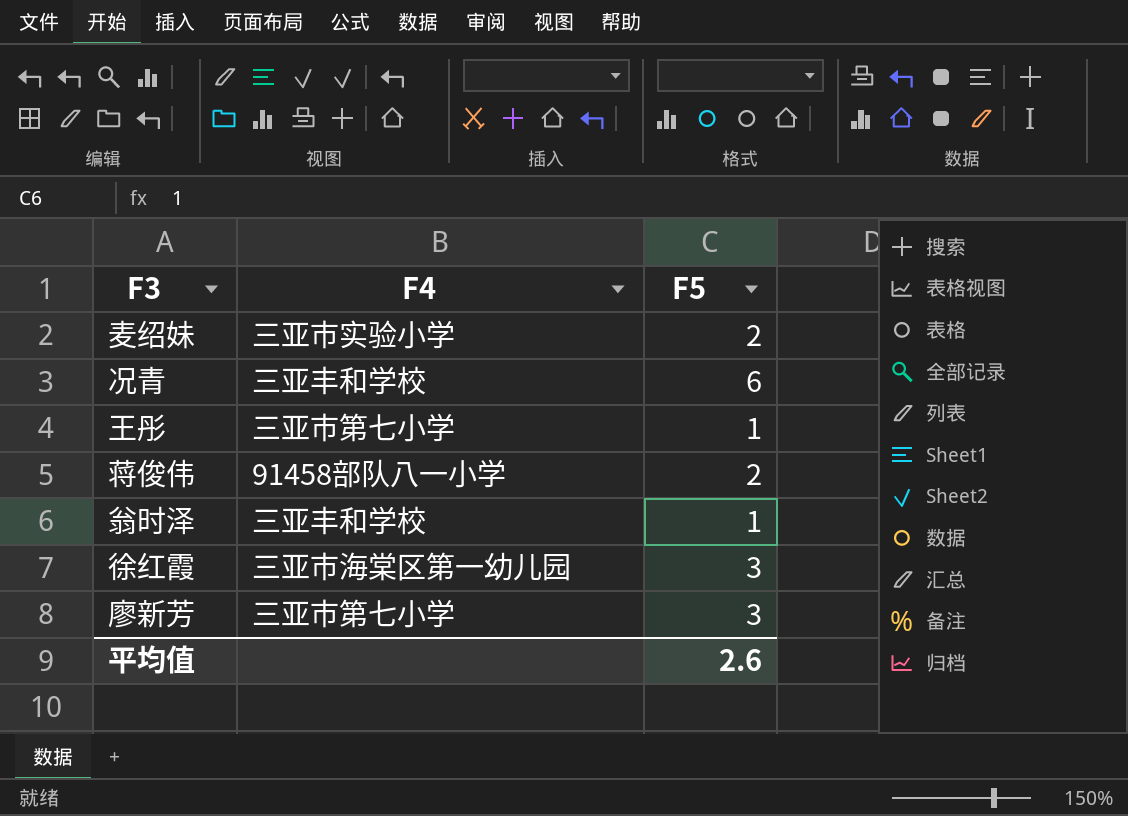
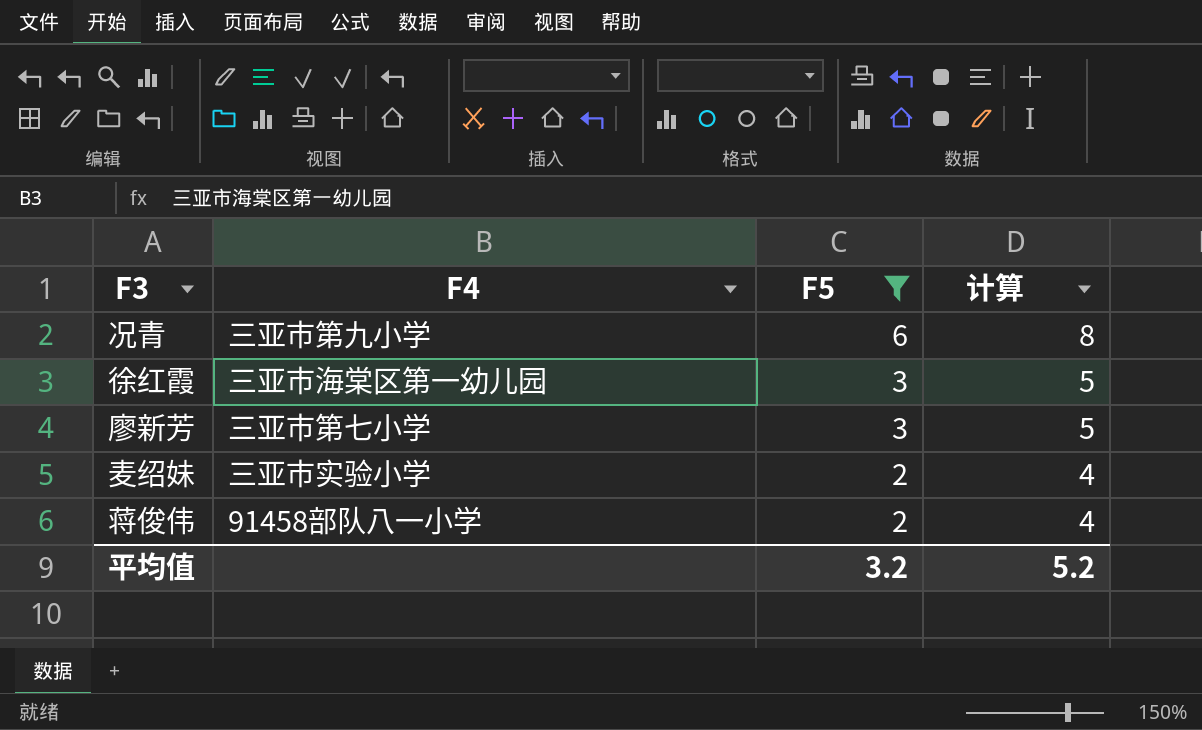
filter: none -> F5 != 1
row order: none -> F5 descending
column 计算 | formula: none -> [F5] + 2
况青 | F4: 三亚丰和学校 -> 三亚市第九小学
平均值 | F5: 2.6 -> 3.2

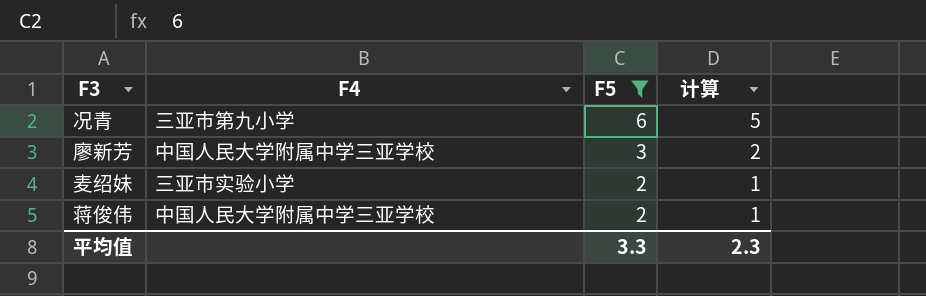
column 计算 | formula: [F5] + 2 -> [F5] - 1
row 徐红霞: 三亚市海棠区第一幼儿园 | 3 | 5 -> none
廖新芳 | F4: 三亚市第七小学 -> 中国人民大学附属中学三亚学校
蒋俊伟 | F4: 91458部队八一小学 -> 中国人民大学附属中学三亚学校
平均值 | F5: 3.2 -> 3.3
平均值 | 计算: 5.2 -> 2.3

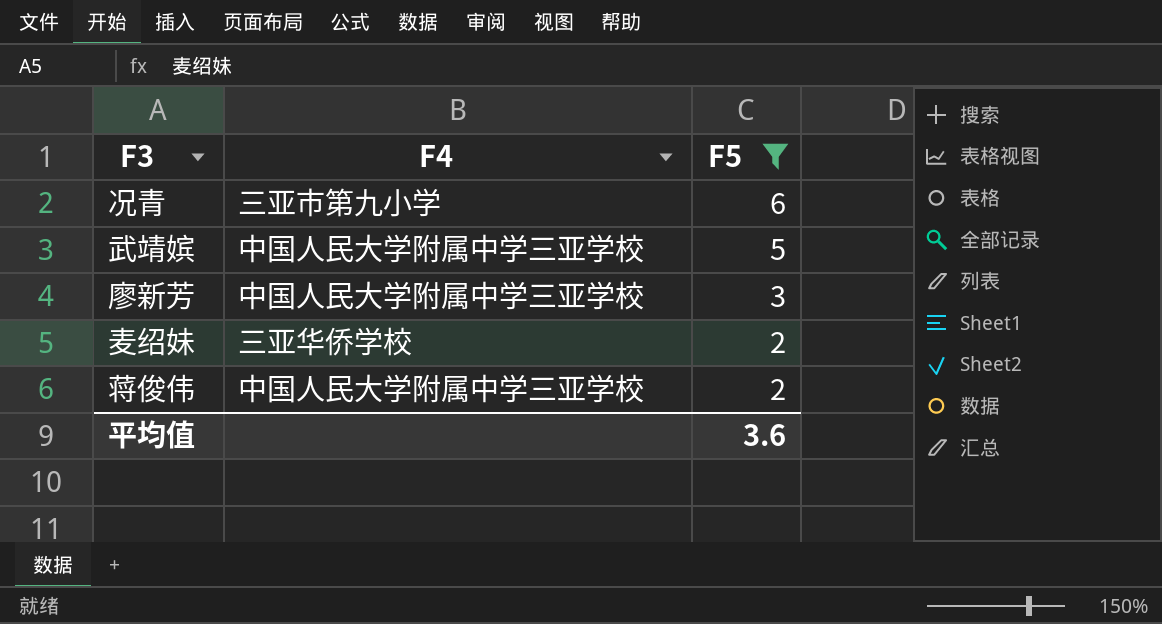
column 计算 | formula: [F5] - 1 -> none
row 武靖嫔: none -> 中国人民大学附属中学三亚学校 | 5
麦绍妹 | F4: 三亚市实验小学 -> 三亚华侨学校
平均值 | F5: 3.3 -> 3.6

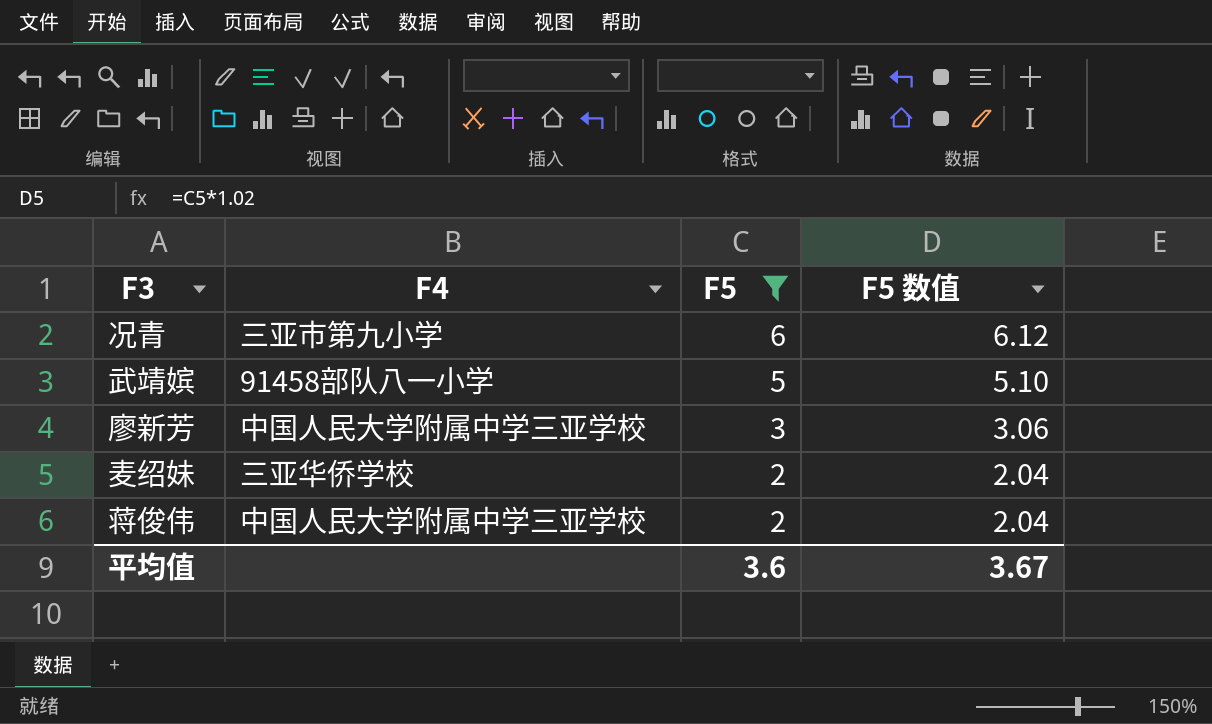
column F5 数值 | formula: none -> [F5] * 1.02
武靖嫔 | F4: 中国人民大学附属中学三亚学校 -> 91458部队八一小学

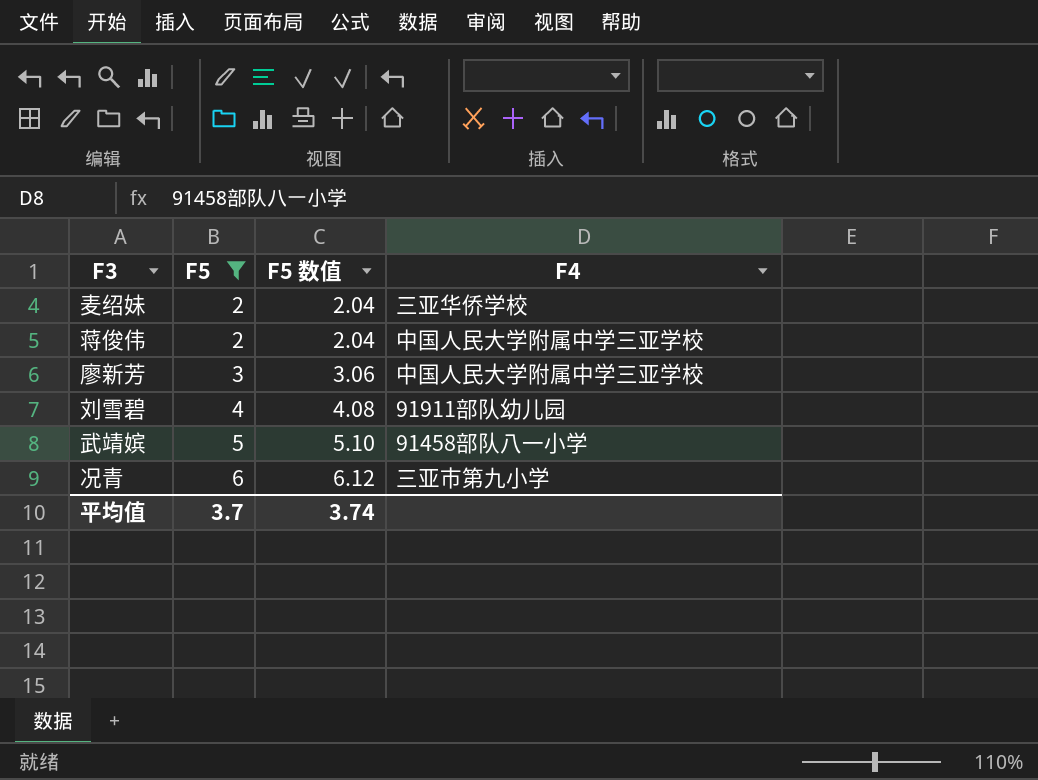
row order: F5 descending -> F5 ascending
column F4 | position: 2 -> 4
row 刘雪碧: none -> 4 | 4.08 | 91911部队幼儿园
平均值 | F5: 3.6 -> 3.7
平均值 | F5 数值: 3.67 -> 3.74

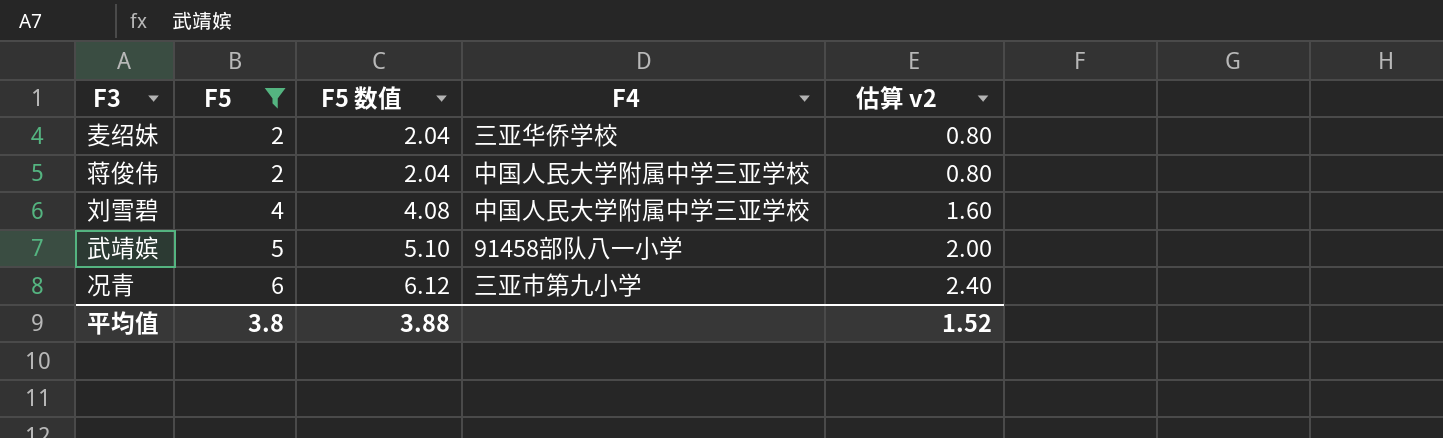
column 估算 v2 | formula: none -> [F5] * 0.4
row 廖新芳: 3 | 3.06 | 中国人民大学附属中学三亚学校 -> none
刘雪碧 | F4: 91911部队幼儿园 -> 中国人民大学附属中学三亚学校
平均值 | F5: 3.7 -> 3.8
平均值 | F5 数值: 3.74 -> 3.88

